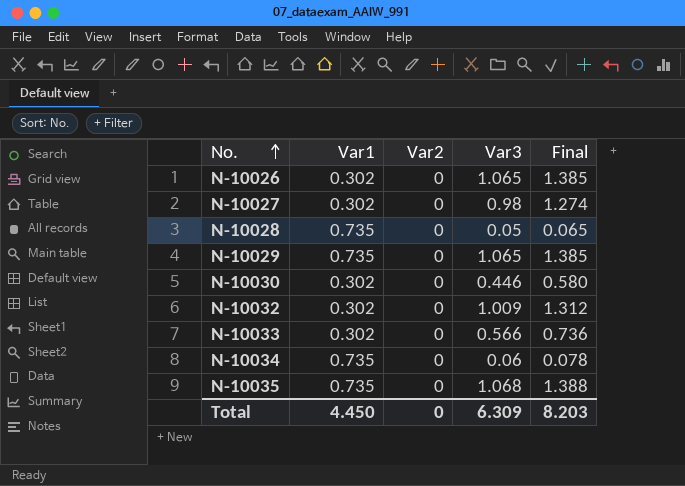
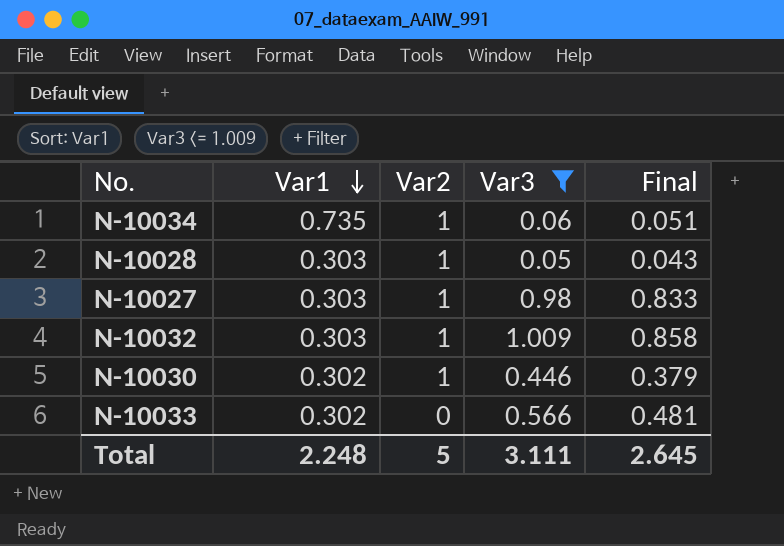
filter: none -> Var3 <= 1.009
row order: No. ascending -> Var1 descending
column Final | formula: [Var3] * 1.3 -> [Var3] * 0.85
N-10034 | Var2: 0 -> 1
N-10028 | Var1: 0.735 -> 0.303
N-10028 | Var2: 0 -> 1
N-10027 | Var1: 0.302 -> 0.303
N-10027 | Var2: 0 -> 1
N-10032 | Var1: 0.302 -> 0.303
N-10032 | Var2: 0 -> 1
N-10030 | Var2: 0 -> 1
Total | Var1: 4.450 -> 2.248
Total | Var2: 0 -> 5
Total | Var3: 6.309 -> 3.111
Total | Final: 8.203 -> 2.645

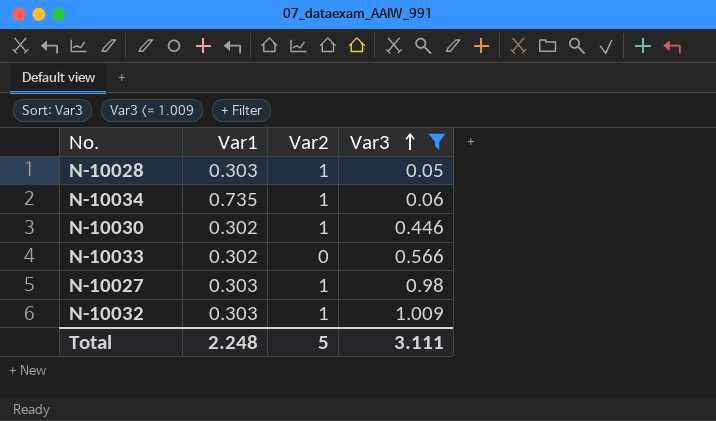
row order: Var1 descending -> Var3 ascending
column Final | formula: [Var3] * 0.85 -> none

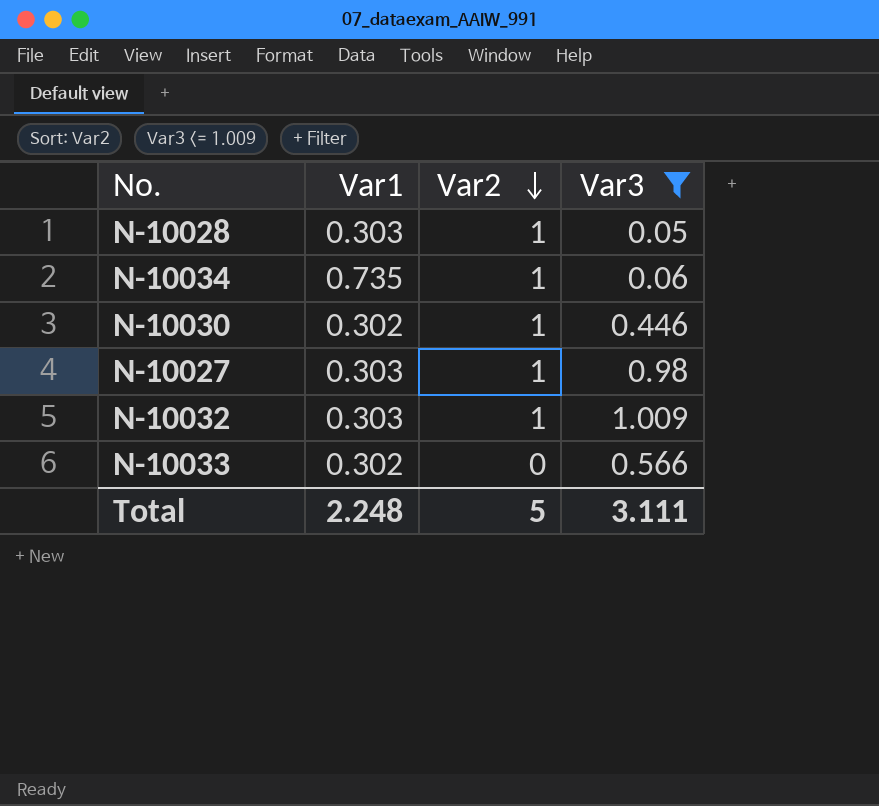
row order: Var3 ascending -> Var2 descending

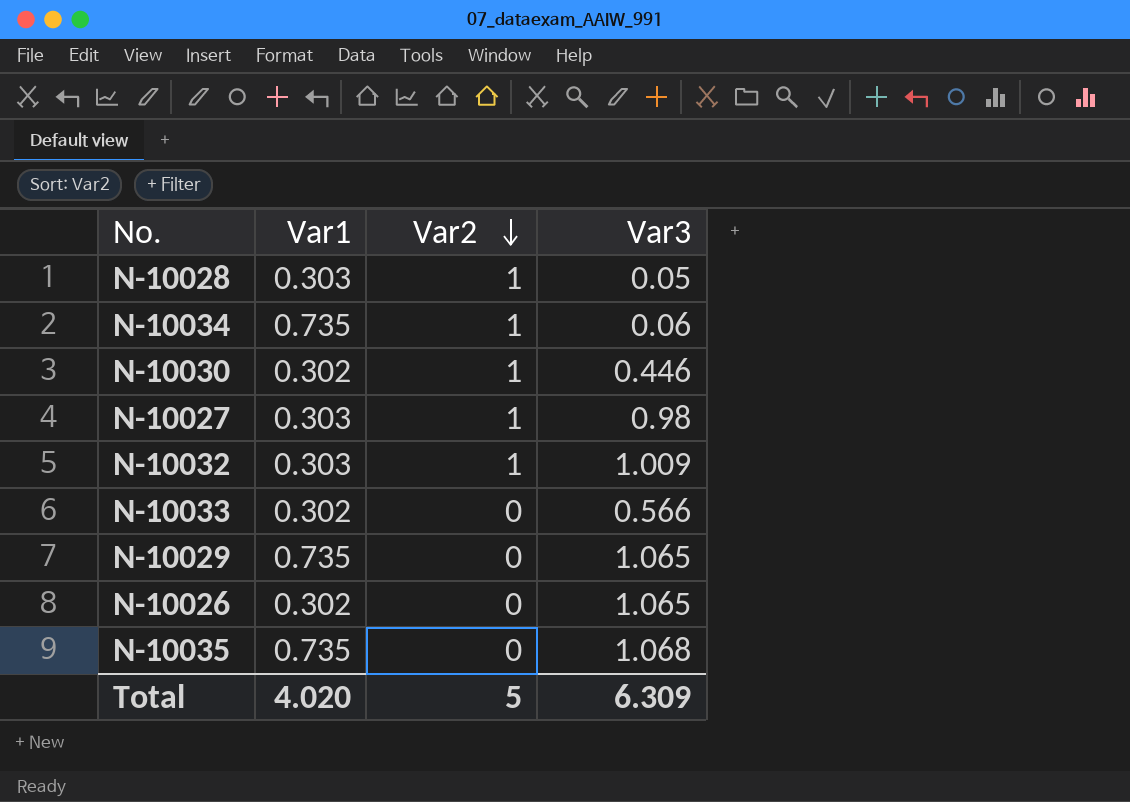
filter: Var3 <= 1.009 -> none
Total | Var1: 2.248 -> 4.020
Total | Var3: 3.111 -> 6.309

